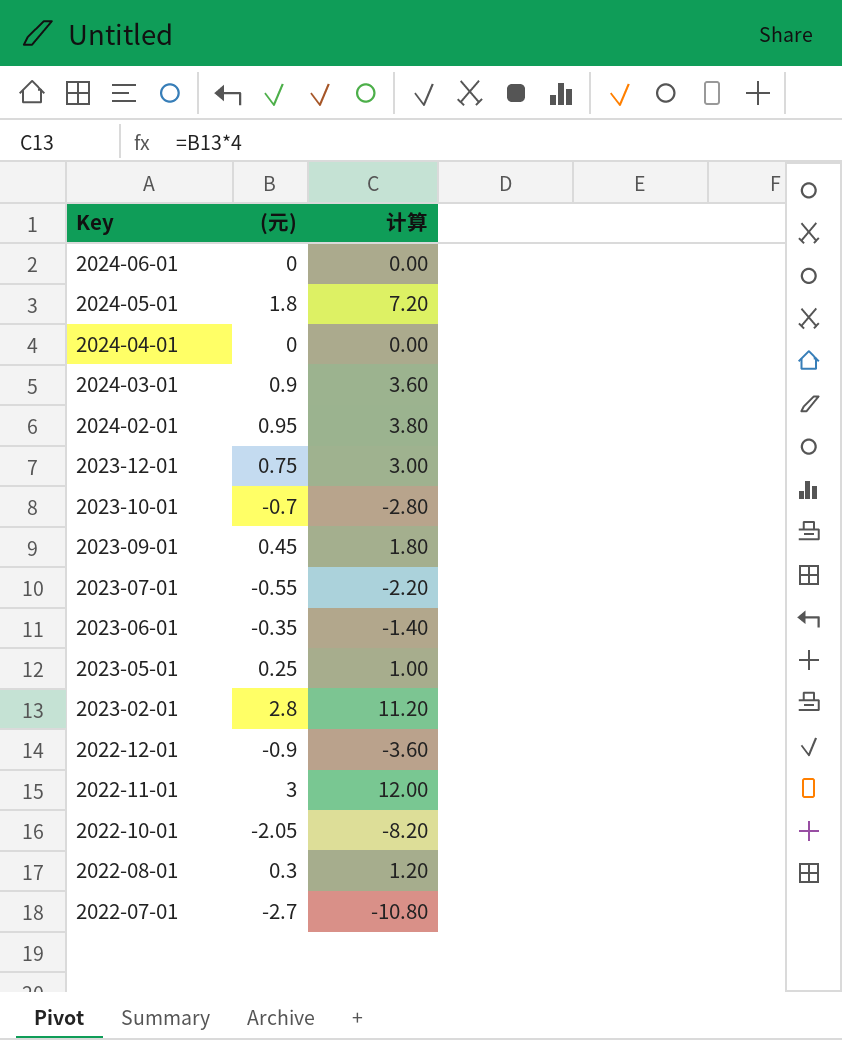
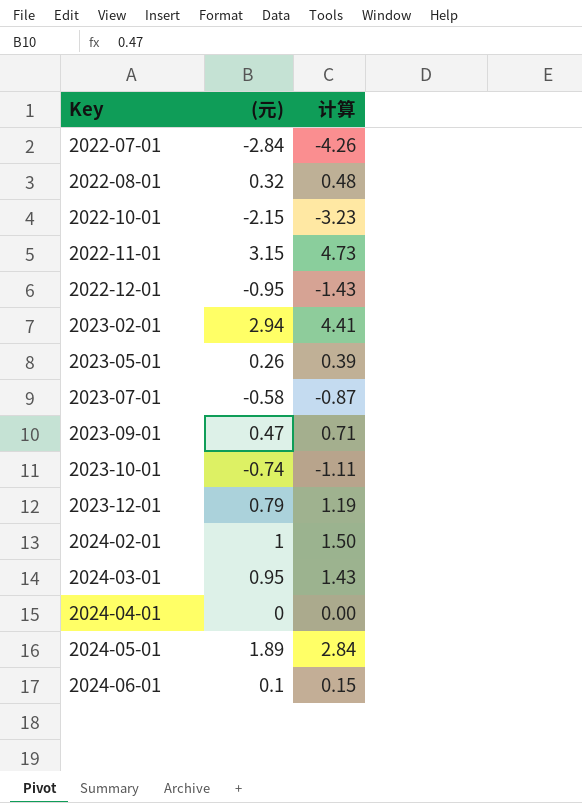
row order: Key descending -> Key ascending
column 计算 | formula: [(元)] * 4 -> [(元)] * 1.5
row 2023-06-01: -0.35 | -1.40 -> none
2022-07-01 | (元): -2.7 -> -2.84
2022-08-01 | (元): 0.3 -> 0.32
2022-10-01 | (元): -2.05 -> -2.15
2022-11-01 | (元): 3 -> 3.15
2022-12-01 | (元): -0.9 -> -0.95
2023-02-01 | (元): 2.8 -> 2.94
2023-05-01 | (元): 0.25 -> 0.26
2023-07-01 | (元): -0.55 -> -0.58
2023-09-01 | (元): 0.45 -> 0.47
2023-10-01 | (元): -0.7 -> -0.74
2023-12-01 | (元): 0.75 -> 0.79
2024-02-01 | (元): 0.95 -> 1
2024-03-01 | (元): 0.9 -> 0.95
2024-05-01 | (元): 1.8 -> 1.89
2024-06-01 | (元): 0 -> 0.1

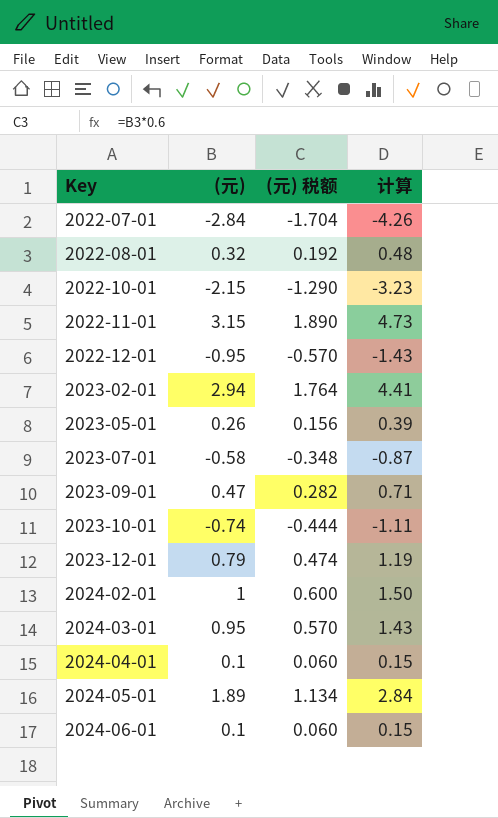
column (元) 税额 | formula: none -> [(元)] * 0.6
2024-04-01 | (元): 0 -> 0.1
2024-04-01 | 计算: 0.00 -> 0.15

